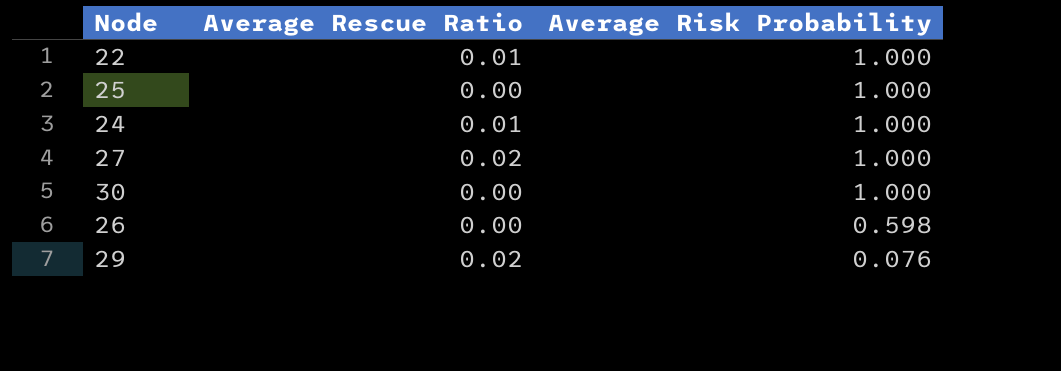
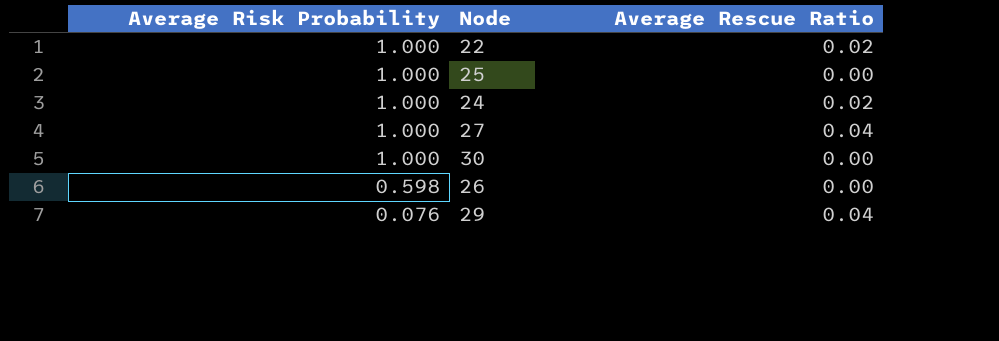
column Average Risk Probability | position: 3 -> 1
22 | Average Rescue Ratio: 0.01 -> 0.02
24 | Average Rescue Ratio: 0.01 -> 0.02
27 | Average Rescue Ratio: 0.02 -> 0.04
29 | Average Rescue Ratio: 0.02 -> 0.04

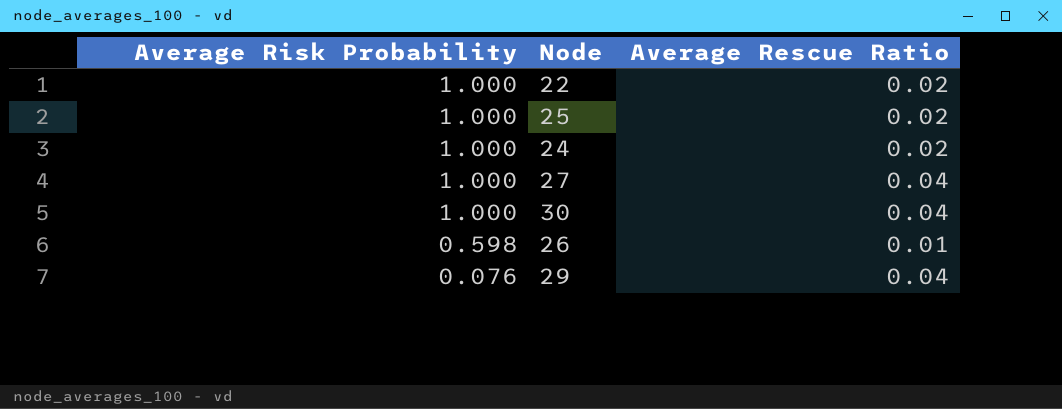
25 | Average Rescue Ratio: 0.00 -> 0.02
30 | Average Rescue Ratio: 0.00 -> 0.04
26 | Average Rescue Ratio: 0.00 -> 0.01

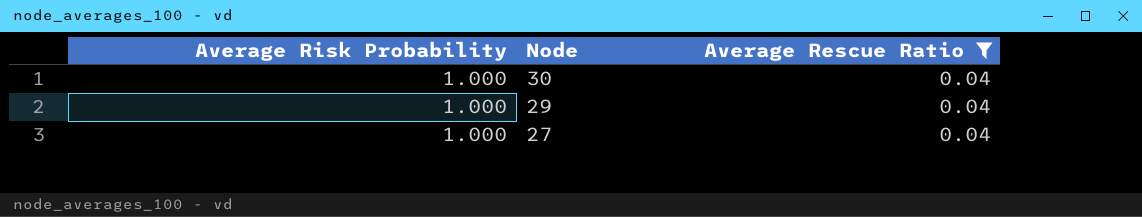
filter: none -> Average Rescue Ratio = 0.04
row order: Average Risk Probability descending -> Node descending
29 | Average Risk Probability: 0.076 -> 1.000

